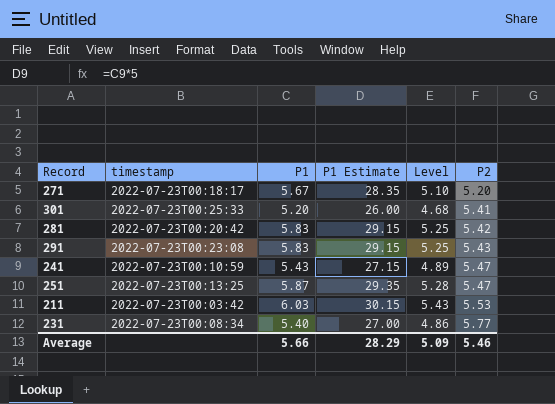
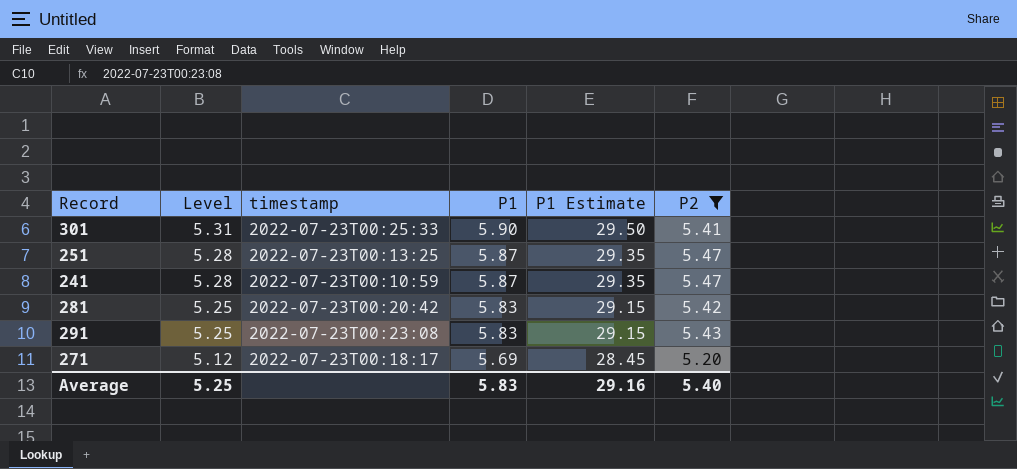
filter: none -> P2 <= 5.47
row order: P2 ascending -> Level descending
column Level | position: 5 -> 2
301 | Level: 4.68 -> 5.31
301 | P1: 5.20 -> 5.90
301 | P1 Estimate: 26.00 -> 29.50
241 | Level: 4.89 -> 5.28
241 | P1: 5.43 -> 5.87
241 | P1 Estimate: 27.15 -> 29.35
271 | Level: 5.10 -> 5.12
271 | P1: 5.67 -> 5.69
271 | P1 Estimate: 28.35 -> 28.45
Average | Level: 5.09 -> 5.25
Average | P1: 5.66 -> 5.83
Average | P1 Estimate: 28.29 -> 29.16
Average | P2: 5.46 -> 5.40

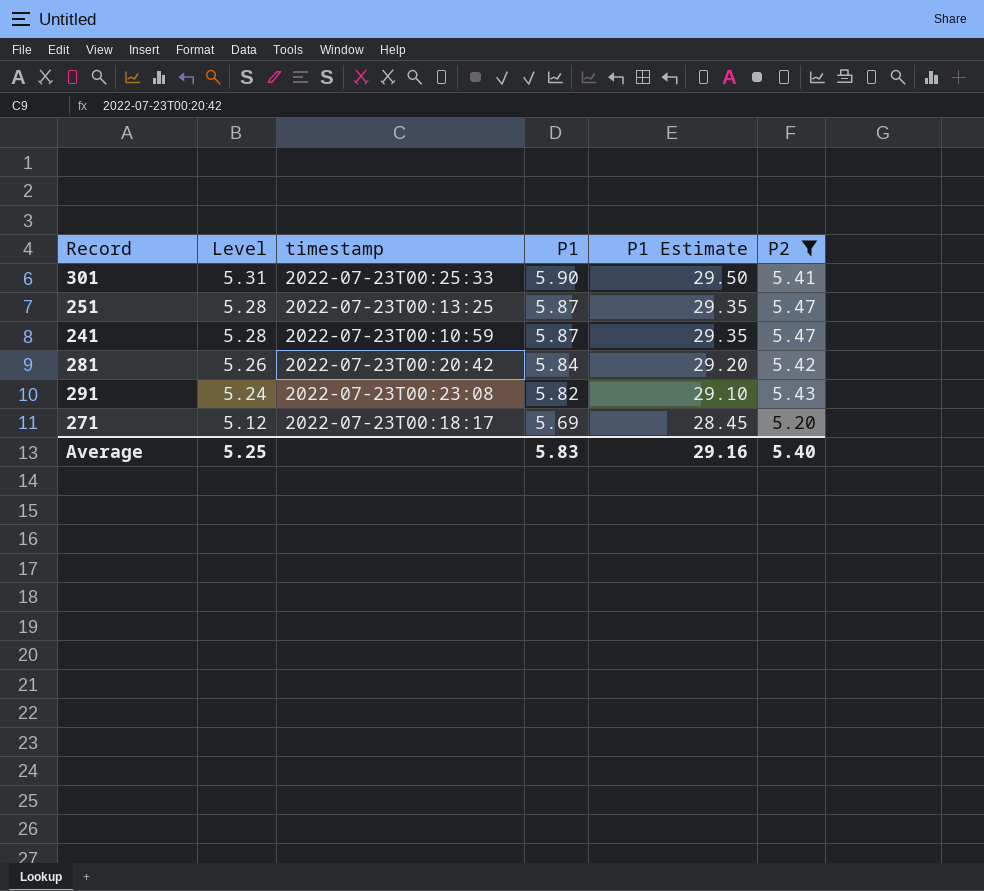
281 | Level: 5.25 -> 5.26
281 | P1: 5.83 -> 5.84
281 | P1 Estimate: 29.15 -> 29.20
291 | Level: 5.25 -> 5.24
291 | P1: 5.83 -> 5.82
291 | P1 Estimate: 29.15 -> 29.10

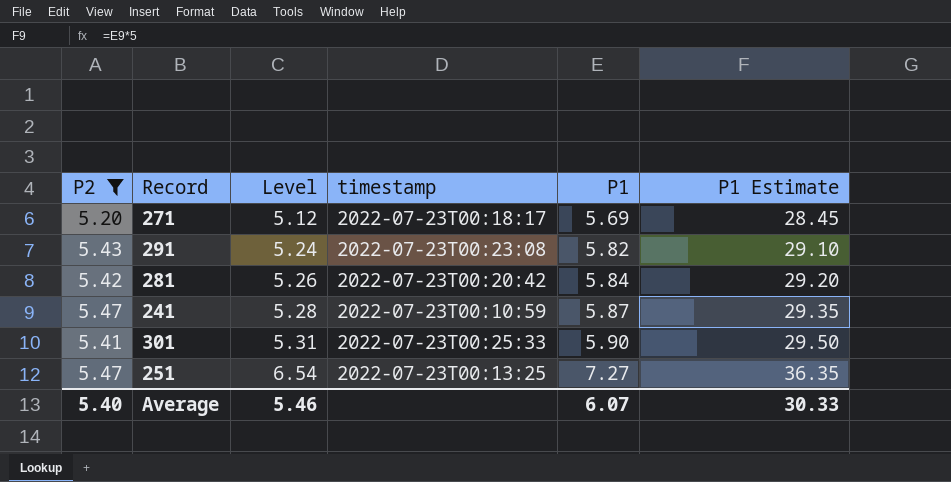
row order: Level descending -> Level ascending
column P2 | position: 6 -> 1
251 | Level: 5.28 -> 6.54
251 | P1: 5.87 -> 7.27
251 | P1 Estimate: 29.35 -> 36.35
Average | Level: 5.25 -> 5.46
Average | P1: 5.83 -> 6.07
Average | P1 Estimate: 29.16 -> 30.33

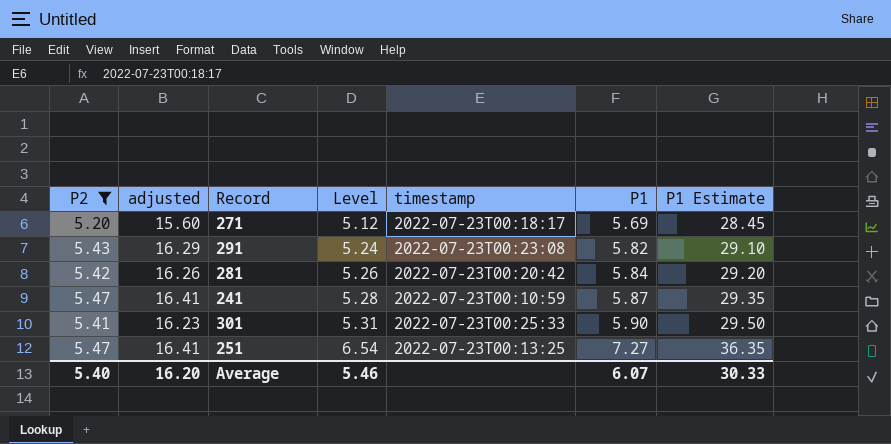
column adjusted | formula: none -> [P2] * 3

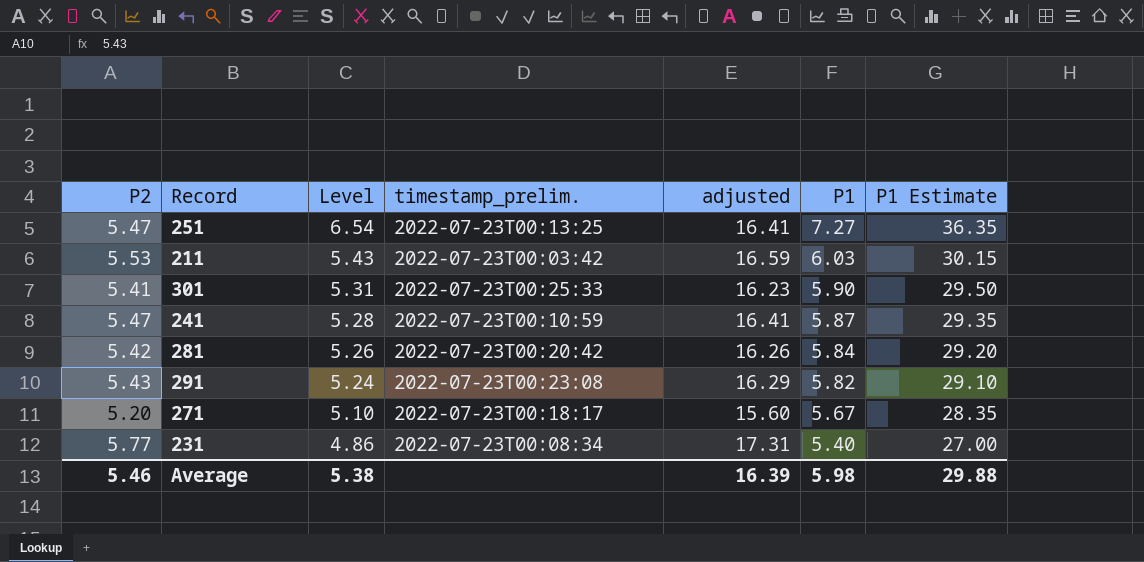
filter: P2 <= 5.47 -> none
row order: Level ascending -> Level descending
column name: timestamp -> timestamp_prelim.
column adjusted | position: 2 -> 5
271 | Level: 5.12 -> 5.10
271 | P1: 5.69 -> 5.67
271 | P1 Estimate: 28.45 -> 28.35
Average | P2: 5.40 -> 5.46
Average | Level: 5.46 -> 5.38
Average | adjusted: 16.20 -> 16.39
Average | P1: 6.07 -> 5.98
Average | P1 Estimate: 30.33 -> 29.88

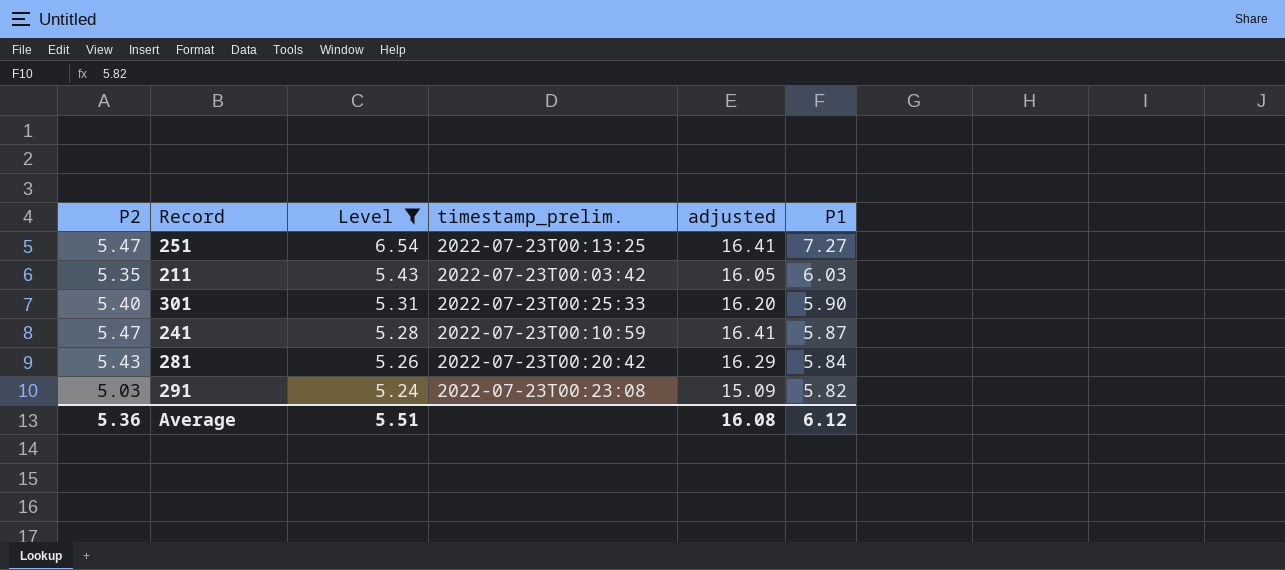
filter: none -> Level >= 5.24
column P1 Estimate | formula: [P1] * 5 -> none
211 | P2: 5.53 -> 5.35
211 | adjusted: 16.59 -> 16.05
301 | P2: 5.41 -> 5.40
301 | adjusted: 16.23 -> 16.20
281 | P2: 5.42 -> 5.43
281 | adjusted: 16.26 -> 16.29
291 | P2: 5.43 -> 5.03
291 | adjusted: 16.29 -> 15.09
Average | P2: 5.46 -> 5.36
Average | Level: 5.38 -> 5.51
Average | adjusted: 16.39 -> 16.08
Average | P1: 5.98 -> 6.12

